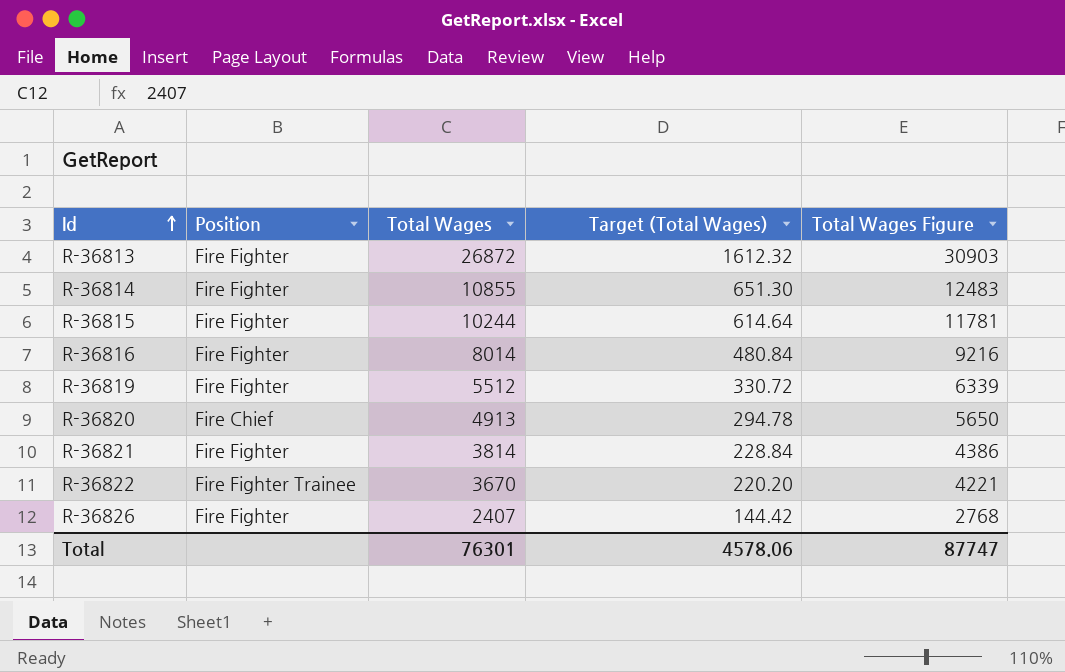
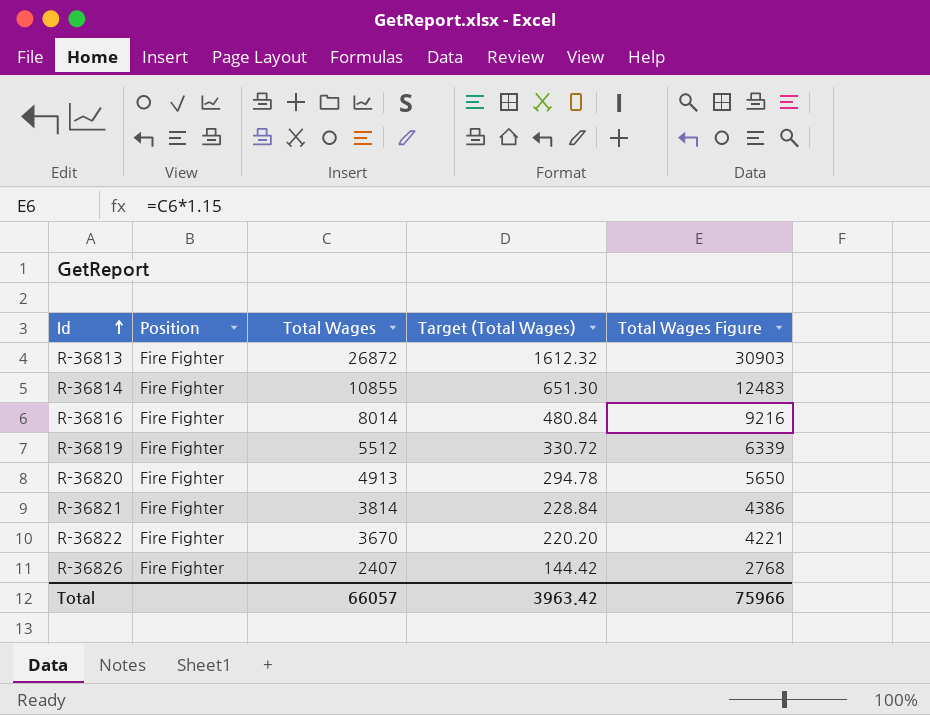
row R-36815: Fire Fighter | 10244 | 614.64 | 11781 -> none
R-36820 | Position: Fire Chief -> Fire Fighter
R-36822 | Position: Fire Fighter Trainee -> Fire Fighter
Total | Total Wages: 76301 -> 66057
Total | Target (Total Wages): 4578.06 -> 3963.42
Total | Total Wages Figure: 87747 -> 75966

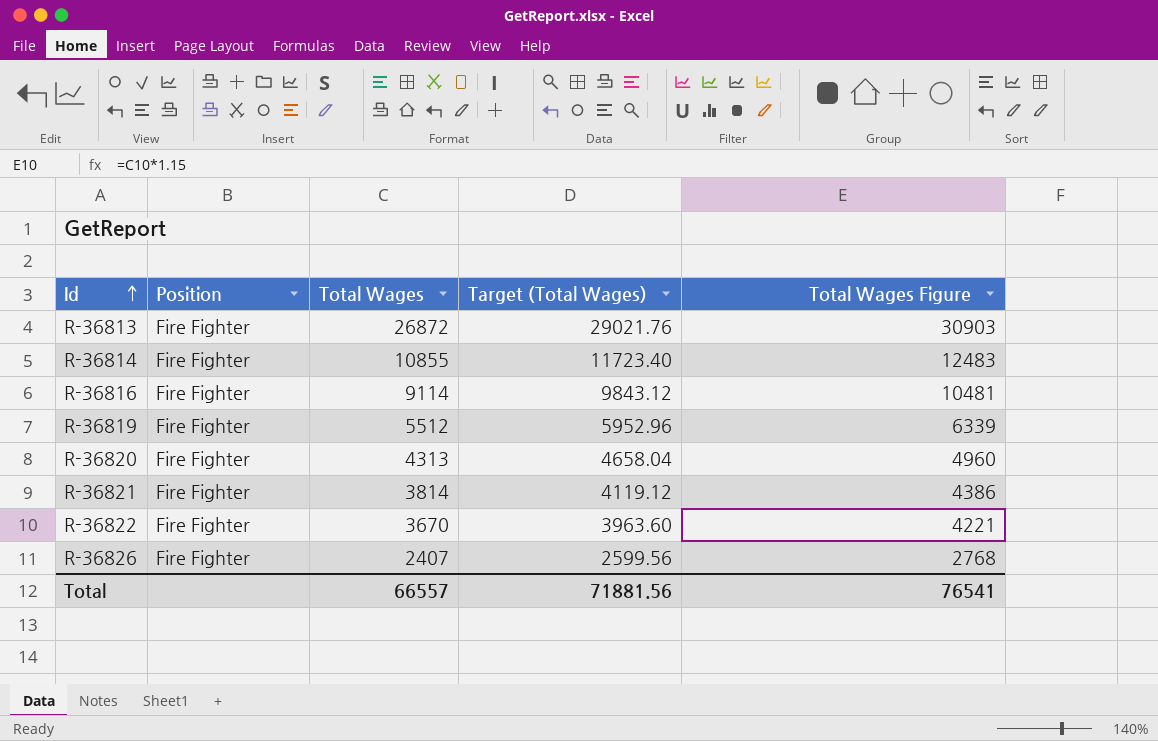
column Target (Total Wages) | formula: [Total Wages] * 0.06 -> [Total Wages] * 1.08
R-36816 | Total Wages: 8014 -> 9114
R-36816 | Total Wages Figure: 9216 -> 10481
R-36820 | Total Wages: 4913 -> 4313
R-36820 | Total Wages Figure: 5650 -> 4960
Total | Total Wages: 66057 -> 66557
Total | Target (Total Wages): 3963.42 -> 71881.56
Total | Total Wages Figure: 75966 -> 76541

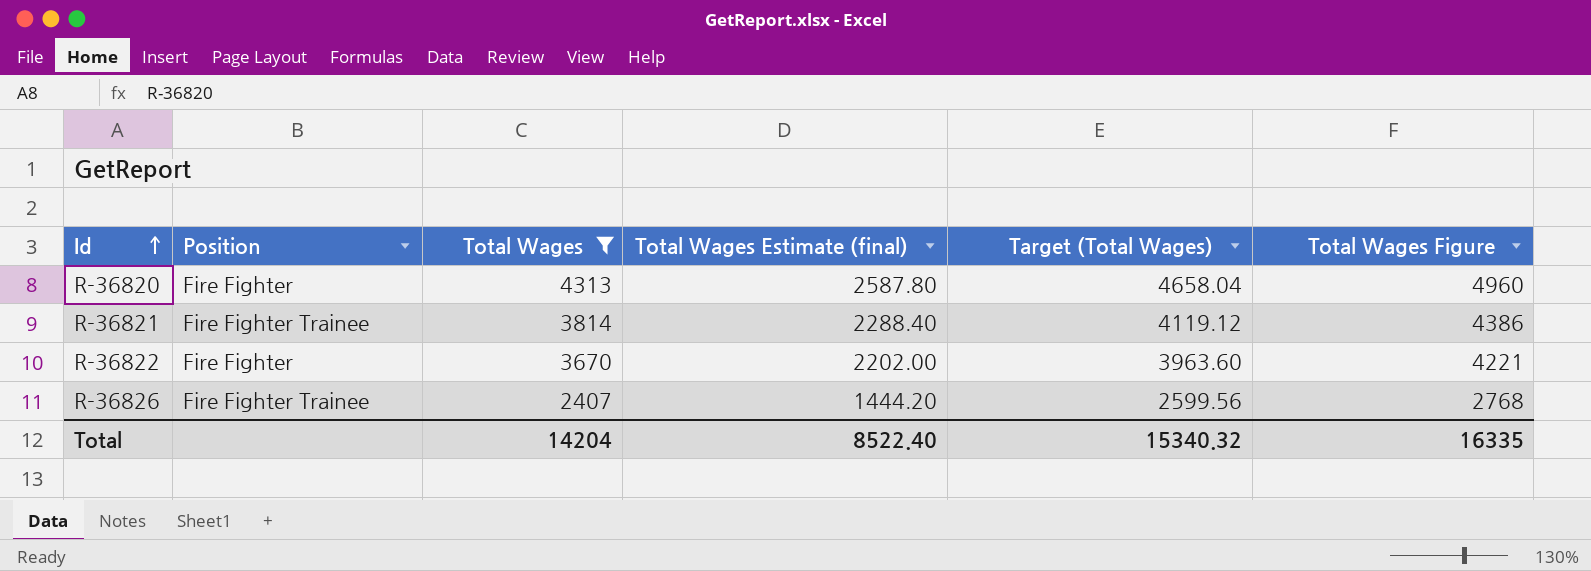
filter: none -> Total Wages <= 4313
column Total Wages Estimate (final) | formula: none -> [Total Wages] * 0.6
R-36821 | Position: Fire Fighter -> Fire Fighter Trainee
R-36826 | Position: Fire Fighter -> Fire Fighter Trainee
Total | Total Wages: 66557 -> 14204
Total | Target (Total Wages): 71881.56 -> 15340.32
Total | Total Wages Figure: 76541 -> 16335

